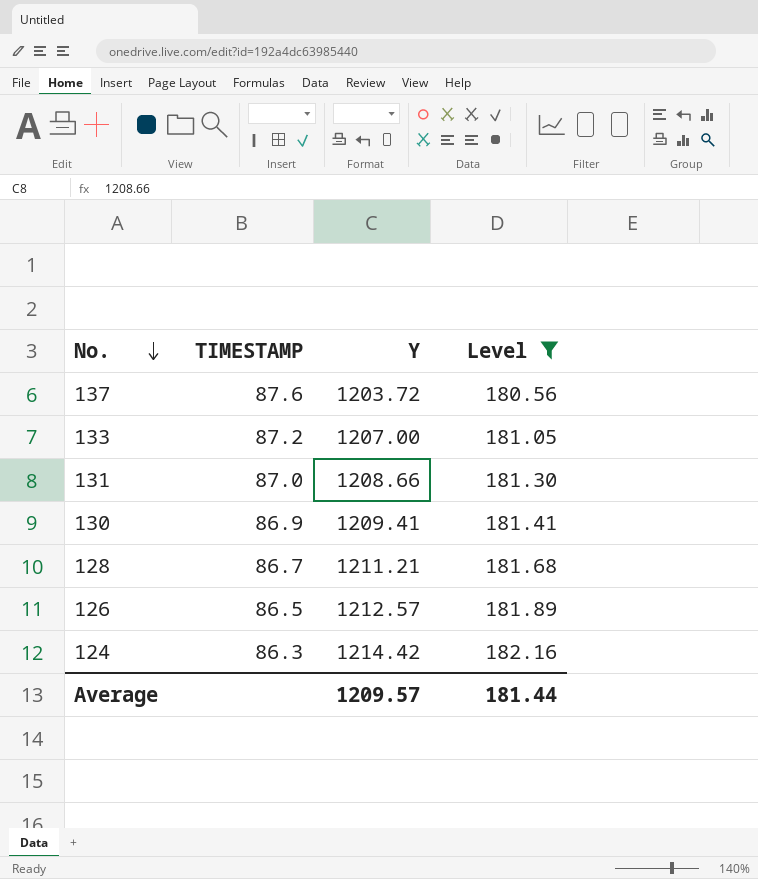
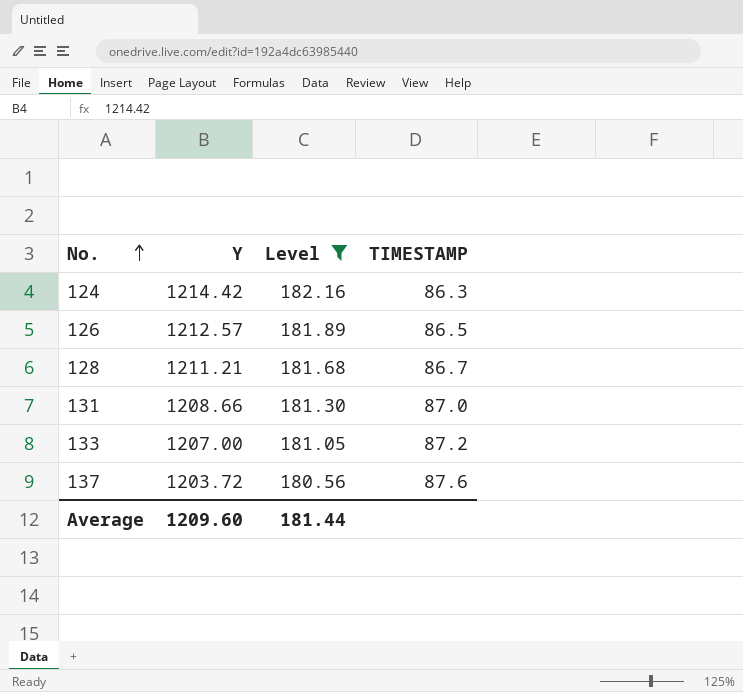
row order: No. descending -> No. ascending
column TIMESTAMP | position: 2 -> 4
row 130: 86.9 | 1209.41 | 181.41 -> none
Average | Y: 1209.57 -> 1209.60

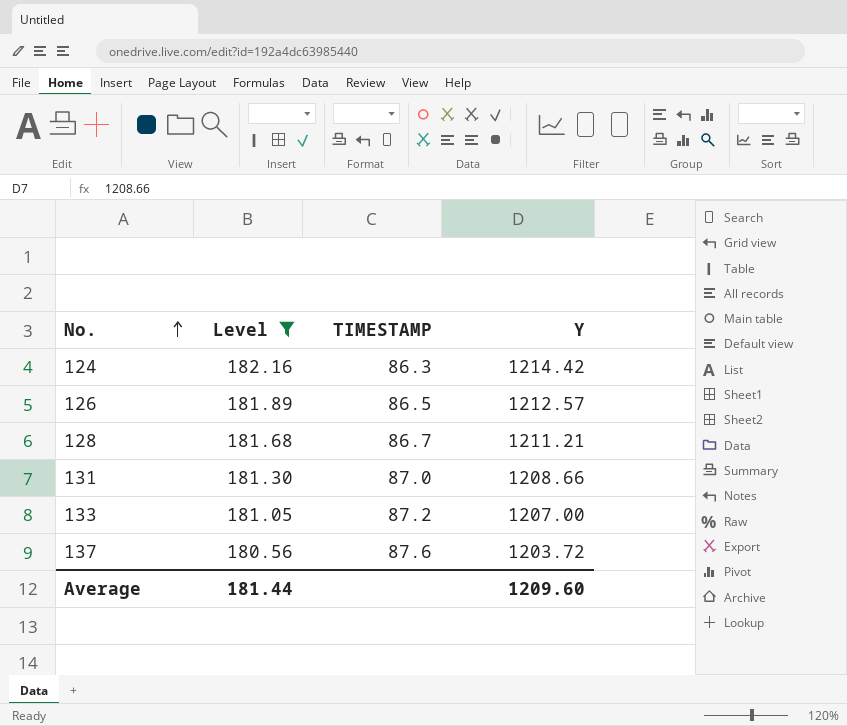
column Y | position: 2 -> 4

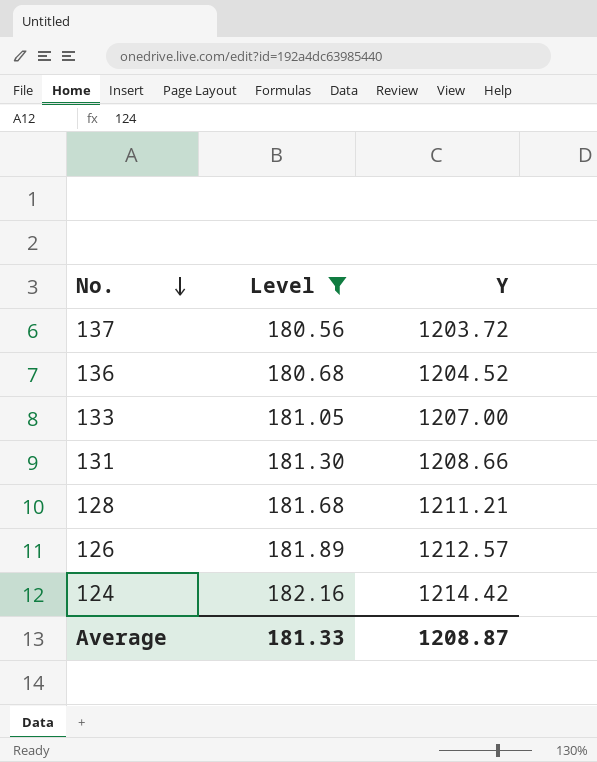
row order: No. ascending -> No. descending
column TIMESTAMP | position: 3 -> none
row 136: none -> 180.68 | 1204.52
Average | Level: 181.44 -> 181.33
Average | Y: 1209.60 -> 1208.87

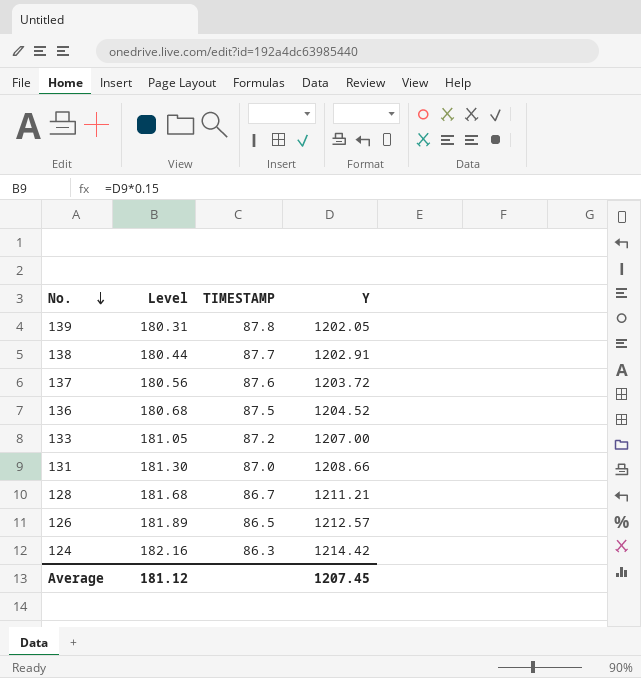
filter: Level >= 180.56 -> none
column TIMESTAMP | position: none -> 3
Average | Level: 181.33 -> 181.12
Average | Y: 1208.87 -> 1207.45

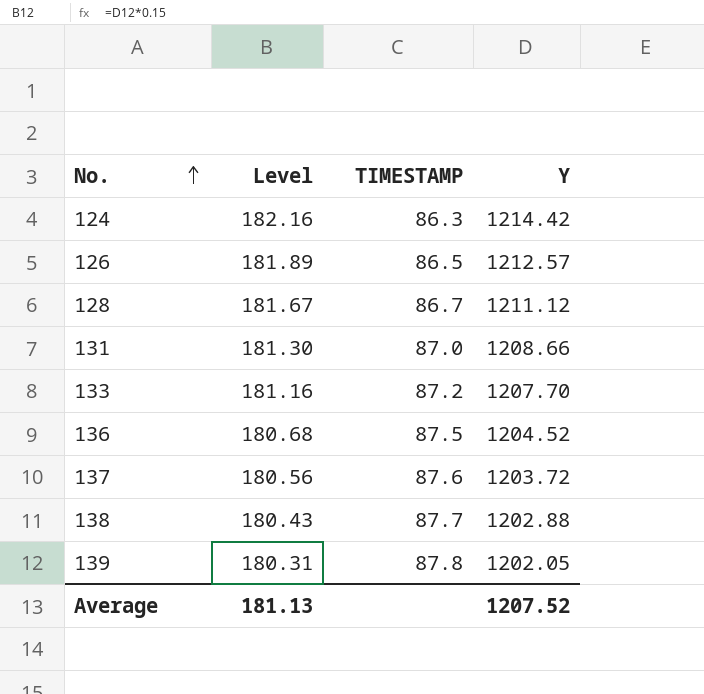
row order: No. descending -> No. ascending
128 | Level: 181.68 -> 181.67
128 | Y: 1211.21 -> 1211.12
133 | Level: 181.05 -> 181.16
133 | Y: 1207.00 -> 1207.70
138 | Level: 180.44 -> 180.43
138 | Y: 1202.91 -> 1202.88
Average | Level: 181.12 -> 181.13
Average | Y: 1207.45 -> 1207.52

